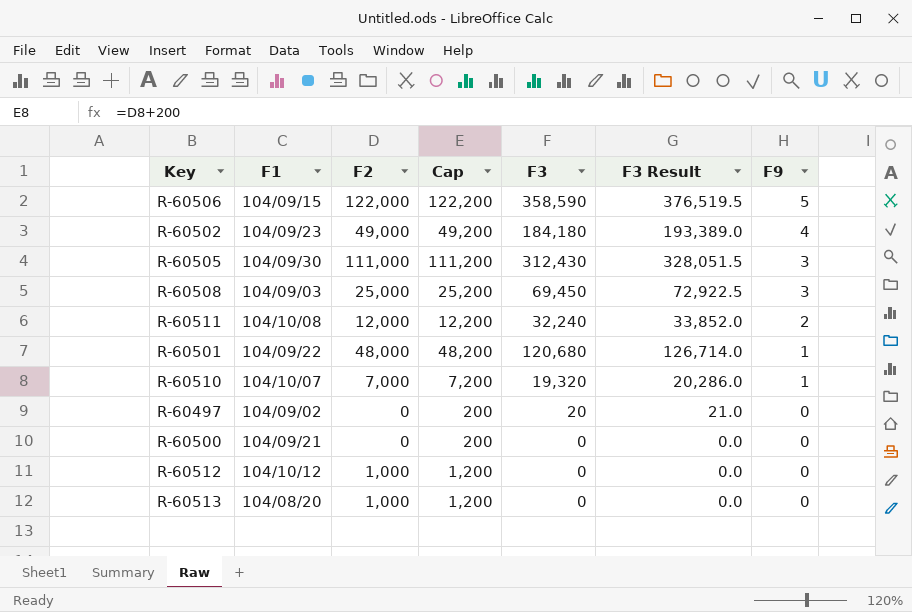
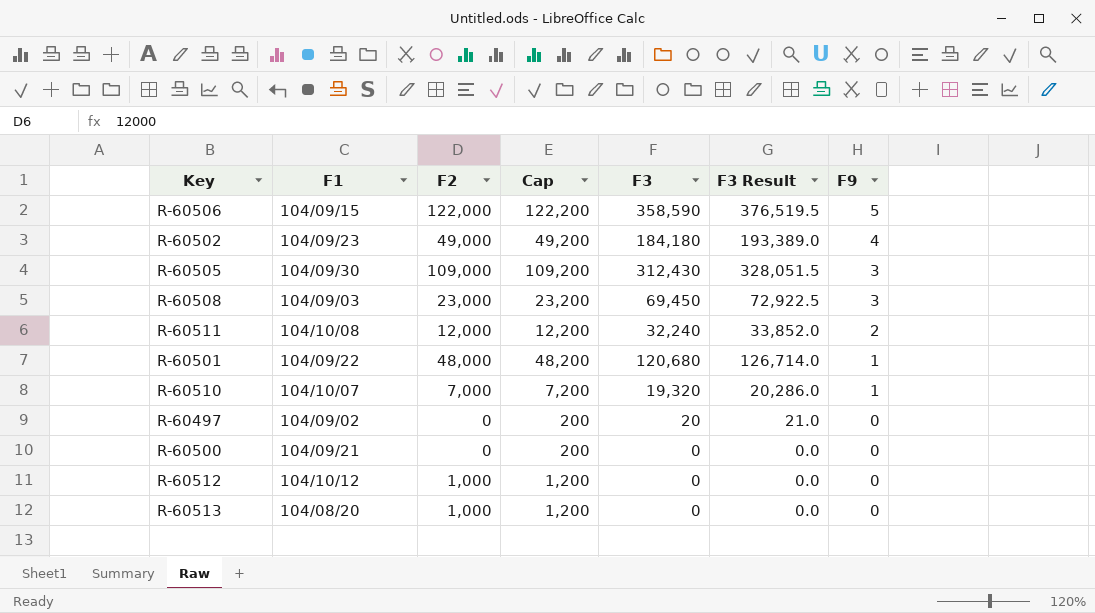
R-60505 | F2: 111,000 -> 109,000
R-60505 | Cap: 111,200 -> 109,200
R-60508 | F2: 25,000 -> 23,000
R-60508 | Cap: 25,200 -> 23,200

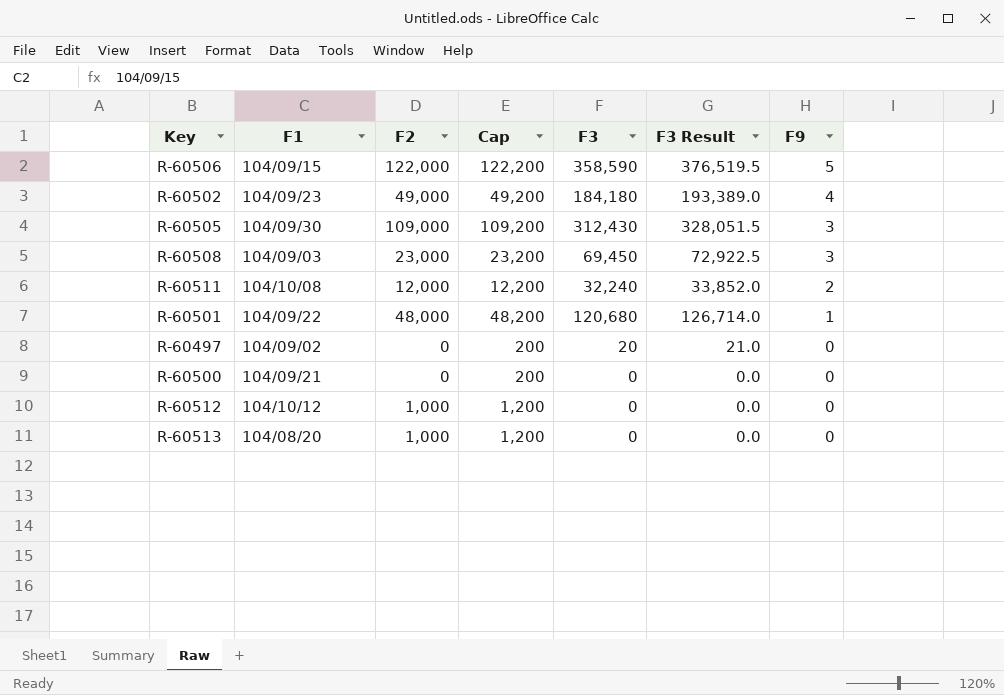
row R-60510: 104/10/07 | 7,000 | 7,200 | 19,320 | 20,286.0 | 1 -> none

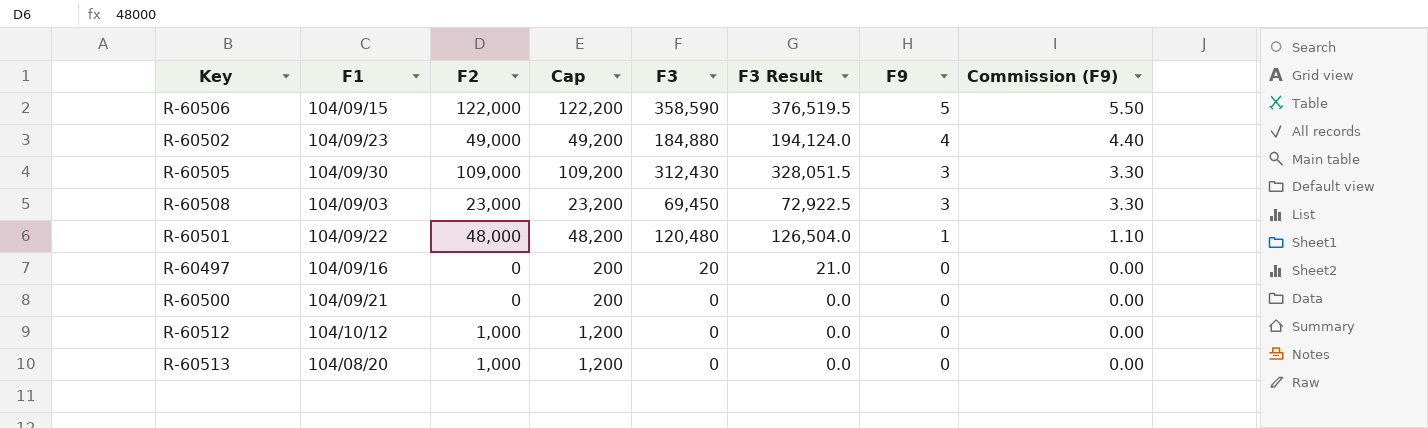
column Commission (F9) | formula: none -> [F9] * 1.1
row R-60511: 104/10/08 | 12,000 | 12,200 | 32,240 | 33,852.0 | 2 -> none
R-60502 | F3: 184,180 -> 184,880
R-60502 | F3 Result: 193,389.0 -> 194,124.0
R-60501 | F3: 120,680 -> 120,480
R-60501 | F3 Result: 126,714.0 -> 126,504.0
R-60497 | F1: 104/09/02 -> 104/09/16

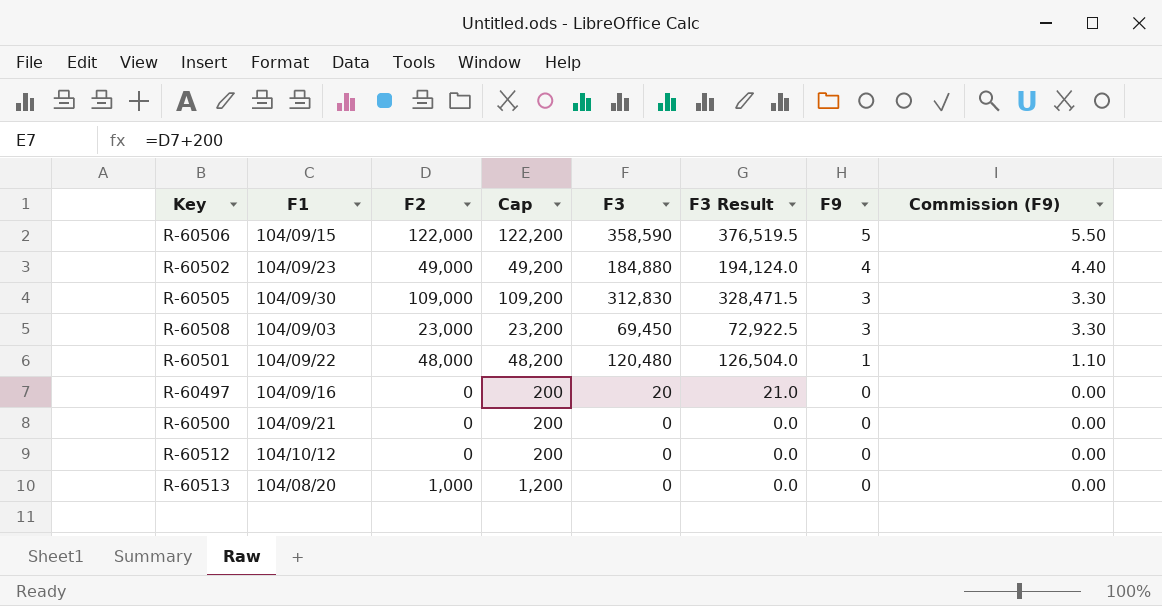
R-60505 | F3: 312,430 -> 312,830
R-60505 | F3 Result: 328,051.5 -> 328,471.5
R-60512 | F2: 1,000 -> 0
R-60512 | Cap: 1,200 -> 200

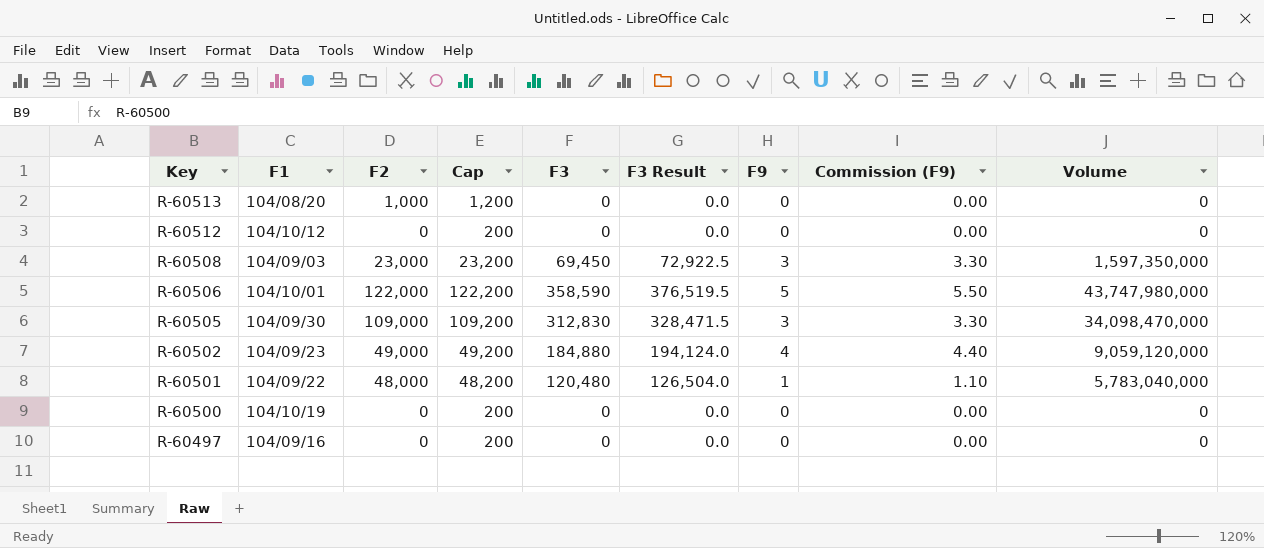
row order: F9 descending -> Key descending
column Volume | formula: none -> [F2] * [F3]
R-60506 | F1: 104/09/15 -> 104/10/01
R-60500 | F1: 104/09/21 -> 104/10/19
R-60497 | F3: 20 -> 0
R-60497 | F3 Result: 21.0 -> 0.0

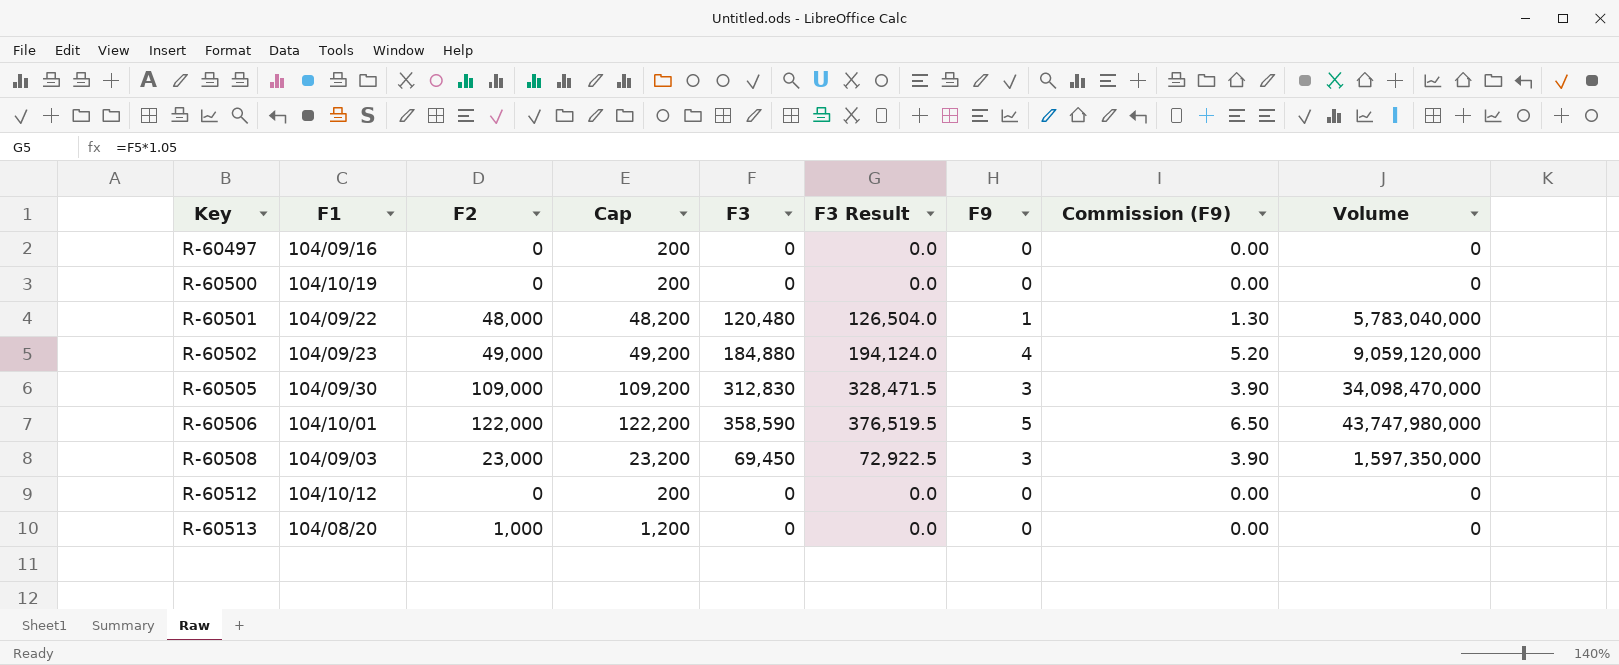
row order: Key descending -> Key ascending
column Commission (F9) | formula: [F9] * 1.1 -> [F9] * 1.3

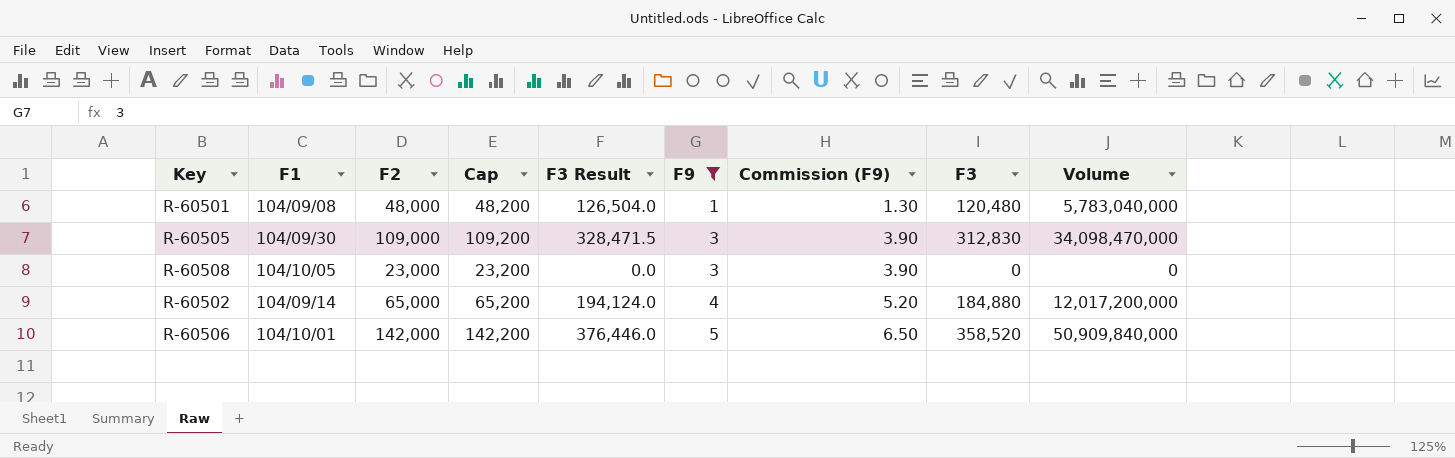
filter: none -> F9 != 0
row order: Key ascending -> F9 ascending
column F3 | position: 5 -> 8
R-60501 | F1: 104/09/22 -> 104/09/08
R-60508 | F1: 104/09/03 -> 104/10/05
R-60508 | F3 Result: 72,922.5 -> 0.0
R-60508 | F3: 69,450 -> 0
R-60508 | Volume: 1,597,350,000 -> 0
R-60502 | F1: 104/09/23 -> 104/09/14
R-60502 | F2: 49,000 -> 65,000
R-60502 | Cap: 49,200 -> 65,200
R-60502 | Volume: 9,059,120,000 -> 12,017,200,000
R-60506 | F2: 122,000 -> 142,000
R-60506 | Cap: 122,200 -> 142,200
R-60506 | F3 Result: 376,519.5 -> 376,446.0
R-60506 | F3: 358,590 -> 358,520
R-60506 | Volume: 43,747,980,000 -> 50,909,840,000

